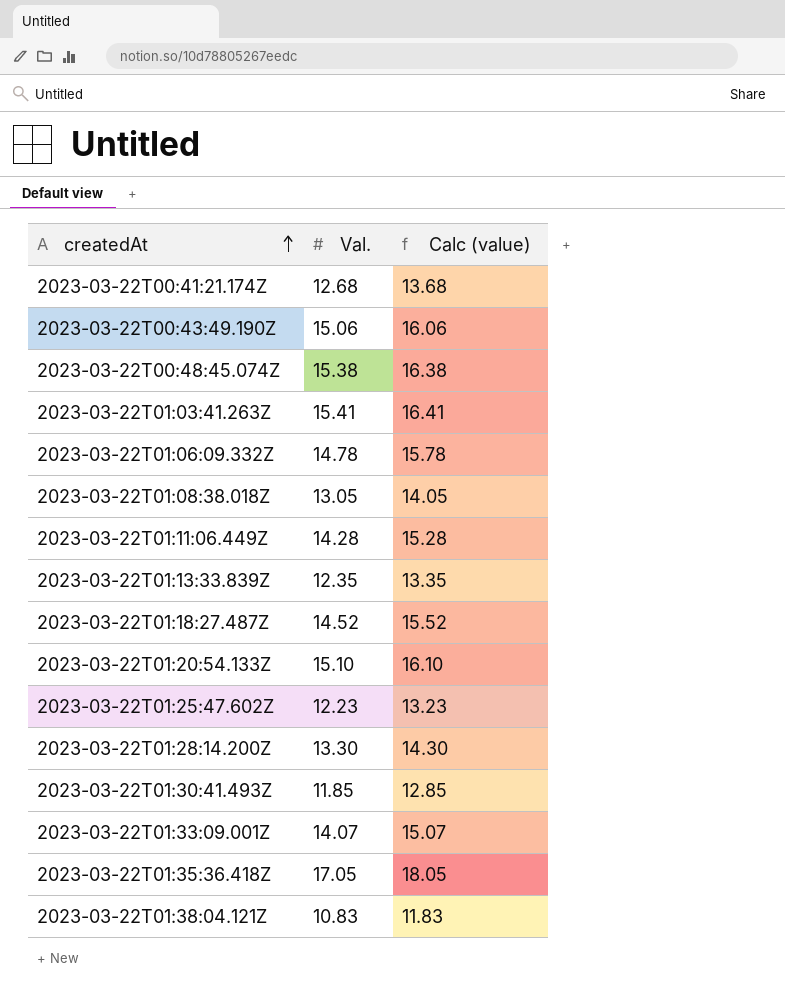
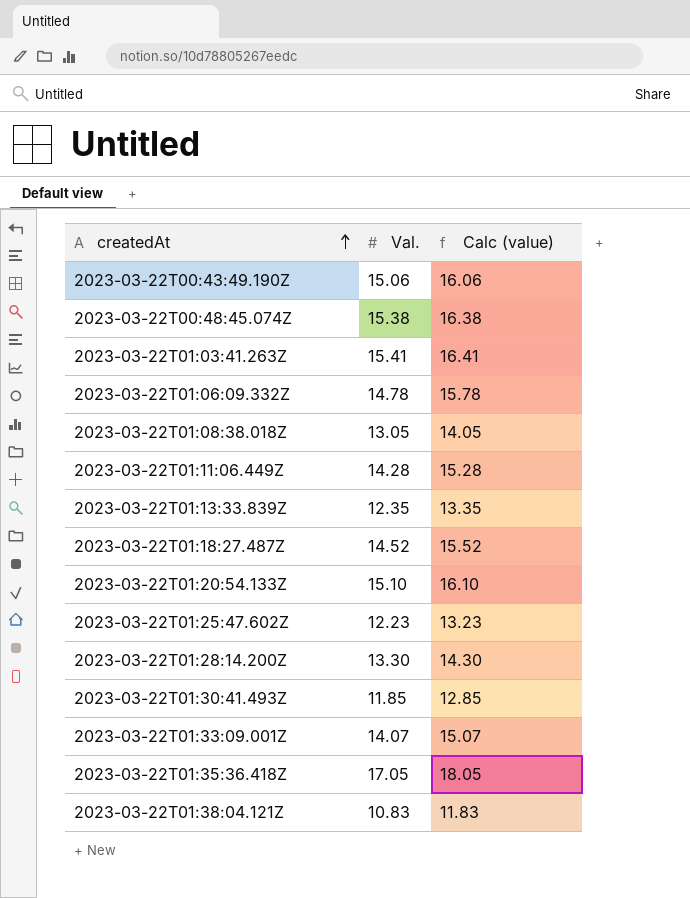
row 2023-03-22T00:41:21.174Z: 12.68 | 13.68 -> none

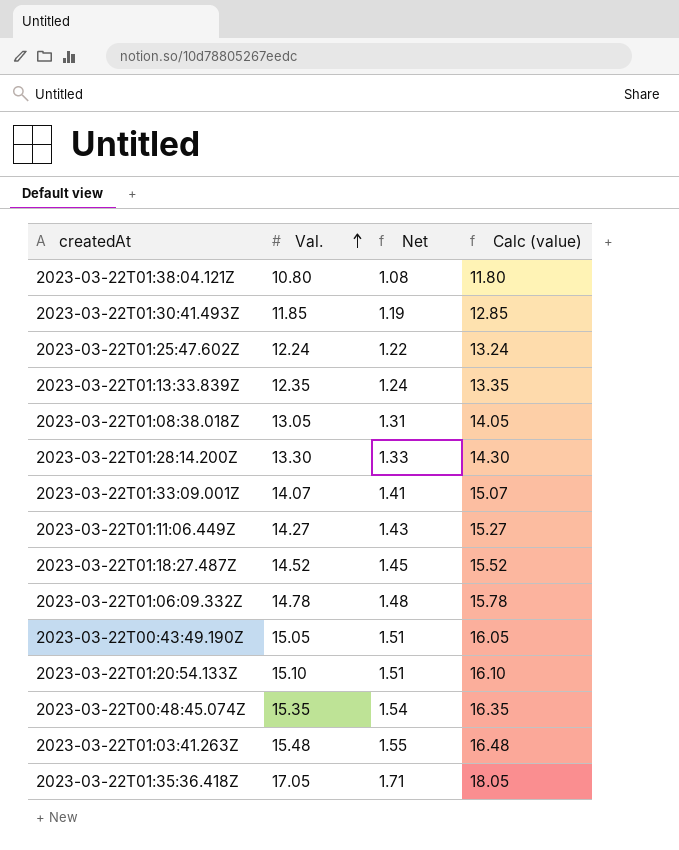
row order: createdAt ascending -> Val. ascending
column Net | formula: none -> [Val.] * 0.1
2023-03-22T01:38:04.121Z | Val.: 10.83 -> 10.80
2023-03-22T01:38:04.121Z | Calc (value): 11.83 -> 11.80
2023-03-22T01:25:47.602Z | Val.: 12.23 -> 12.24
2023-03-22T01:25:47.602Z | Calc (value): 13.23 -> 13.24
2023-03-22T01:11:06.449Z | Val.: 14.28 -> 14.27
2023-03-22T01:11:06.449Z | Calc (value): 15.28 -> 15.27
2023-03-22T00:43:49.190Z | Val.: 15.06 -> 15.05
2023-03-22T00:43:49.190Z | Calc (value): 16.06 -> 16.05
2023-03-22T00:48:45.074Z | Val.: 15.38 -> 15.35
2023-03-22T00:48:45.074Z | Calc (value): 16.38 -> 16.35
2023-03-22T01:03:41.263Z | Val.: 15.41 -> 15.48
2023-03-22T01:03:41.263Z | Calc (value): 16.41 -> 16.48

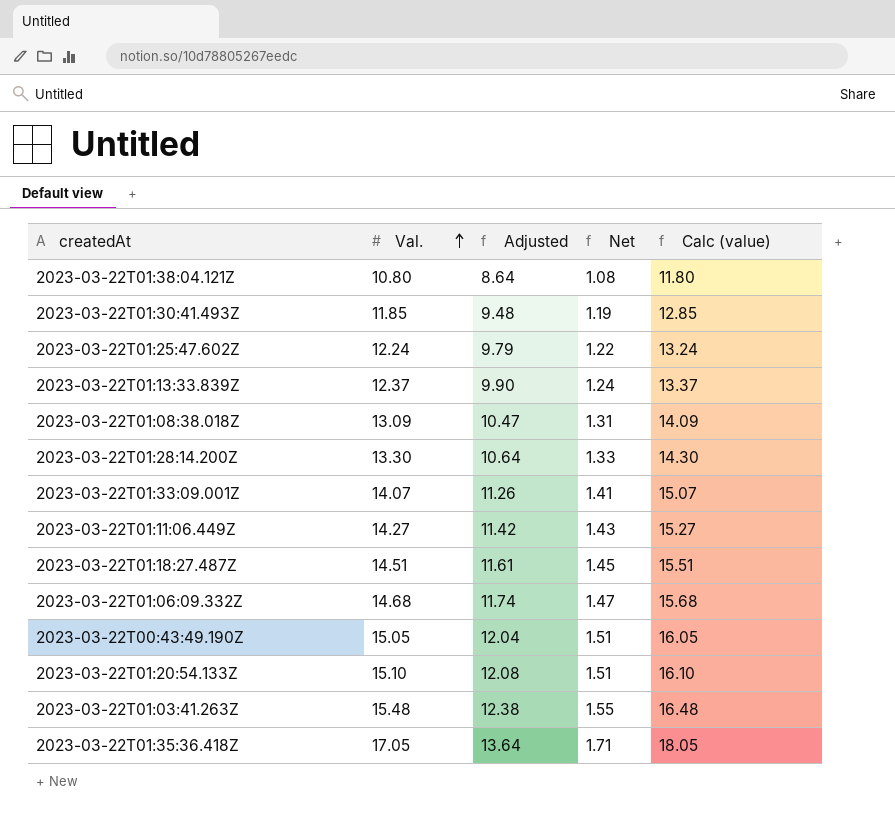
column Adjusted | formula: none -> [Val.] * 0.8
row 2023-03-22T00:48:45.074Z: 15.35 | 1.54 | 16.35 -> none
2023-03-22T01:13:33.839Z | Val.: 12.35 -> 12.37
2023-03-22T01:13:33.839Z | Calc (value): 13.35 -> 13.37
2023-03-22T01:08:38.018Z | Val.: 13.05 -> 13.09
2023-03-22T01:08:38.018Z | Calc (value): 14.05 -> 14.09
2023-03-22T01:18:27.487Z | Val.: 14.52 -> 14.51
2023-03-22T01:18:27.487Z | Calc (value): 15.52 -> 15.51
2023-03-22T01:06:09.332Z | Val.: 14.78 -> 14.68
2023-03-22T01:06:09.332Z | Net: 1.48 -> 1.47
2023-03-22T01:06:09.332Z | Calc (value): 15.78 -> 15.68

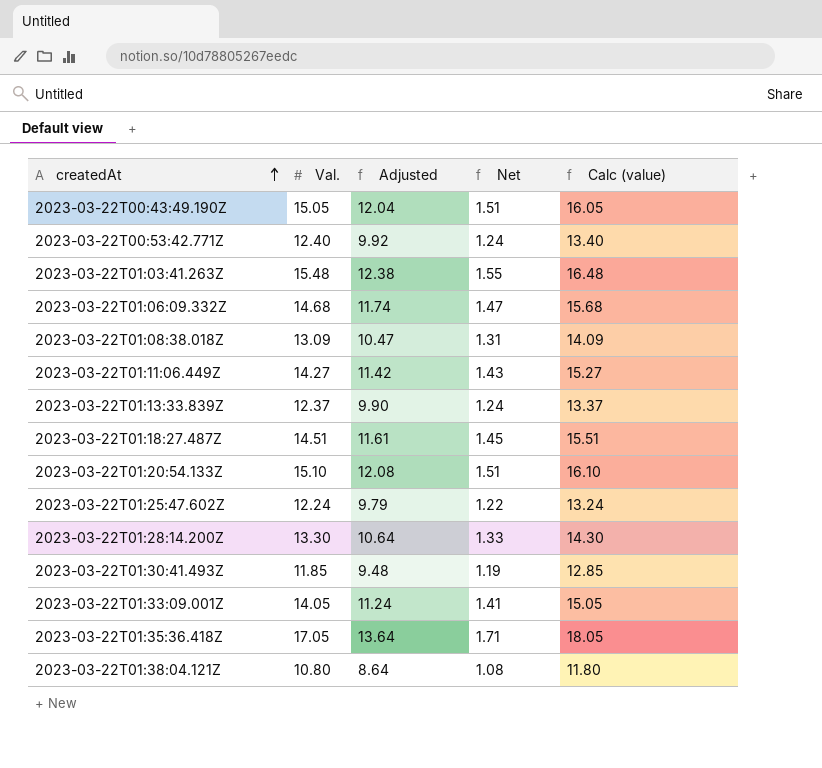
row order: Val. ascending -> createdAt ascending
row 2023-03-22T00:53:42.771Z: none -> 12.40 | 9.92 | 1.24 | 13.40
2023-03-22T01:33:09.001Z | Val.: 14.07 -> 14.05
2023-03-22T01:33:09.001Z | Adjusted: 11.26 -> 11.24
2023-03-22T01:33:09.001Z | Calc (value): 15.07 -> 15.05

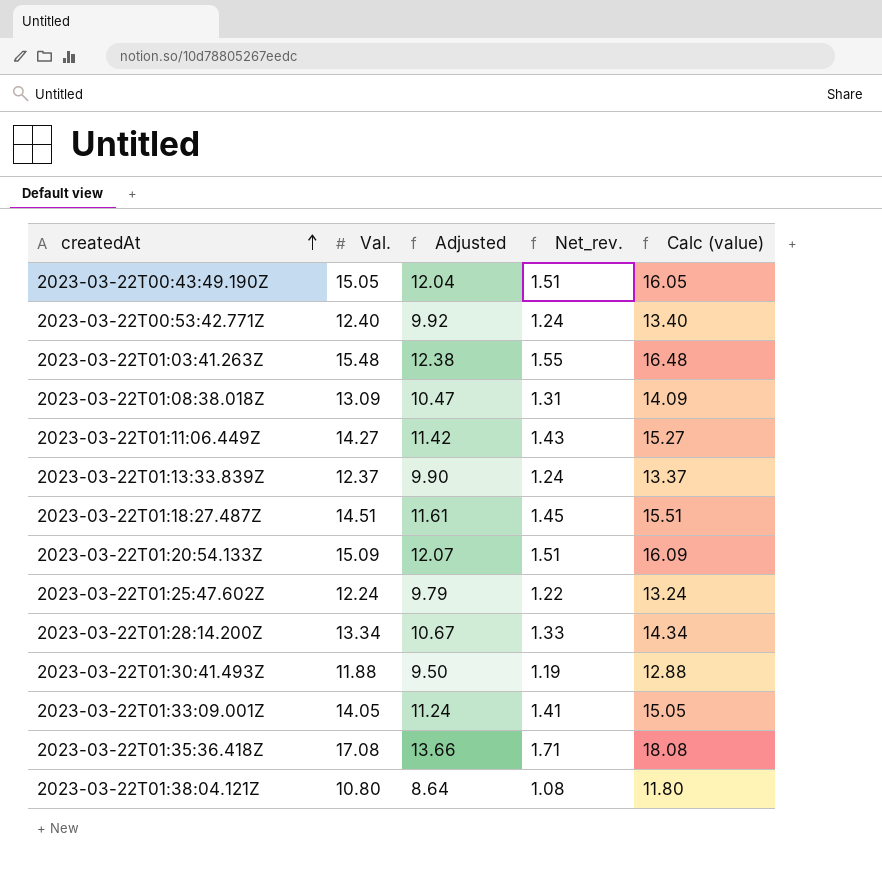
column name: Net -> Net_rev.
row 2023-03-22T01:06:09.332Z: 14.68 | 11.74 | 1.47 | 15.68 -> none
2023-03-22T01:20:54.133Z | Val.: 15.10 -> 15.09
2023-03-22T01:20:54.133Z | Adjusted: 12.08 -> 12.07
2023-03-22T01:20:54.133Z | Calc (value): 16.10 -> 16.09
2023-03-22T01:28:14.200Z | Val.: 13.30 -> 13.34
2023-03-22T01:28:14.200Z | Adjusted: 10.64 -> 10.67
2023-03-22T01:28:14.200Z | Calc (value): 14.30 -> 14.34
2023-03-22T01:30:41.493Z | Val.: 11.85 -> 11.88
2023-03-22T01:30:41.493Z | Adjusted: 9.48 -> 9.50
2023-03-22T01:30:41.493Z | Calc (value): 12.85 -> 12.88
2023-03-22T01:35:36.418Z | Val.: 17.05 -> 17.08
2023-03-22T01:35:36.418Z | Adjusted: 13.64 -> 13.66
2023-03-22T01:35:36.418Z | Calc (value): 18.05 -> 18.08

